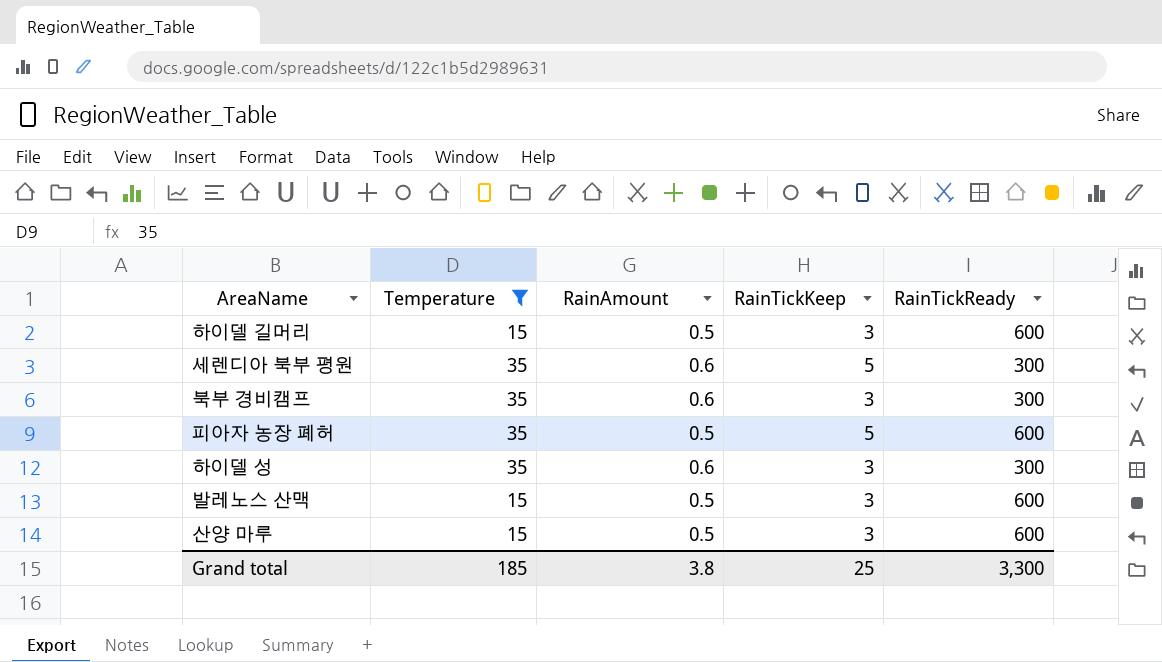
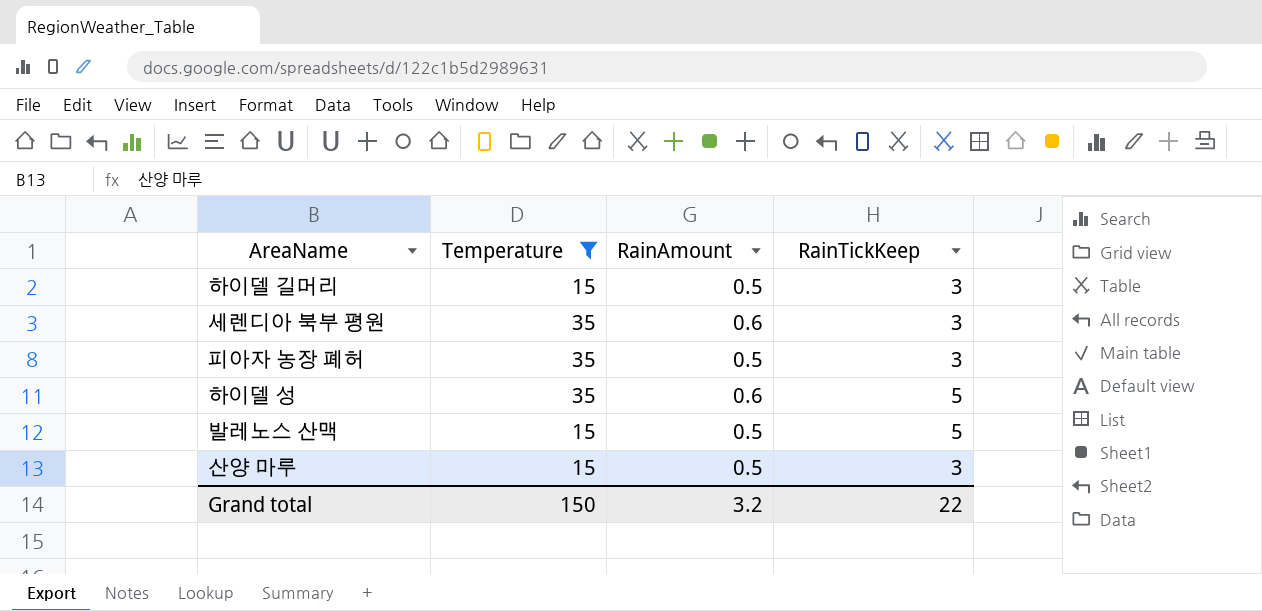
column RainTickReady | position: 5 -> none
row 북부 경비캠프: 35 | 0.6 | 3 | 300 -> none
세렌디아 북부 평원 | RainTickKeep: 5 -> 3
피아자 농장 폐허 | RainTickKeep: 5 -> 3
하이델 성 | RainTickKeep: 3 -> 5
발레노스 산맥 | RainTickKeep: 3 -> 5
Grand total | Temperature: 185 -> 150
Grand total | RainAmount: 3.8 -> 3.2
Grand total | RainTickKeep: 25 -> 22

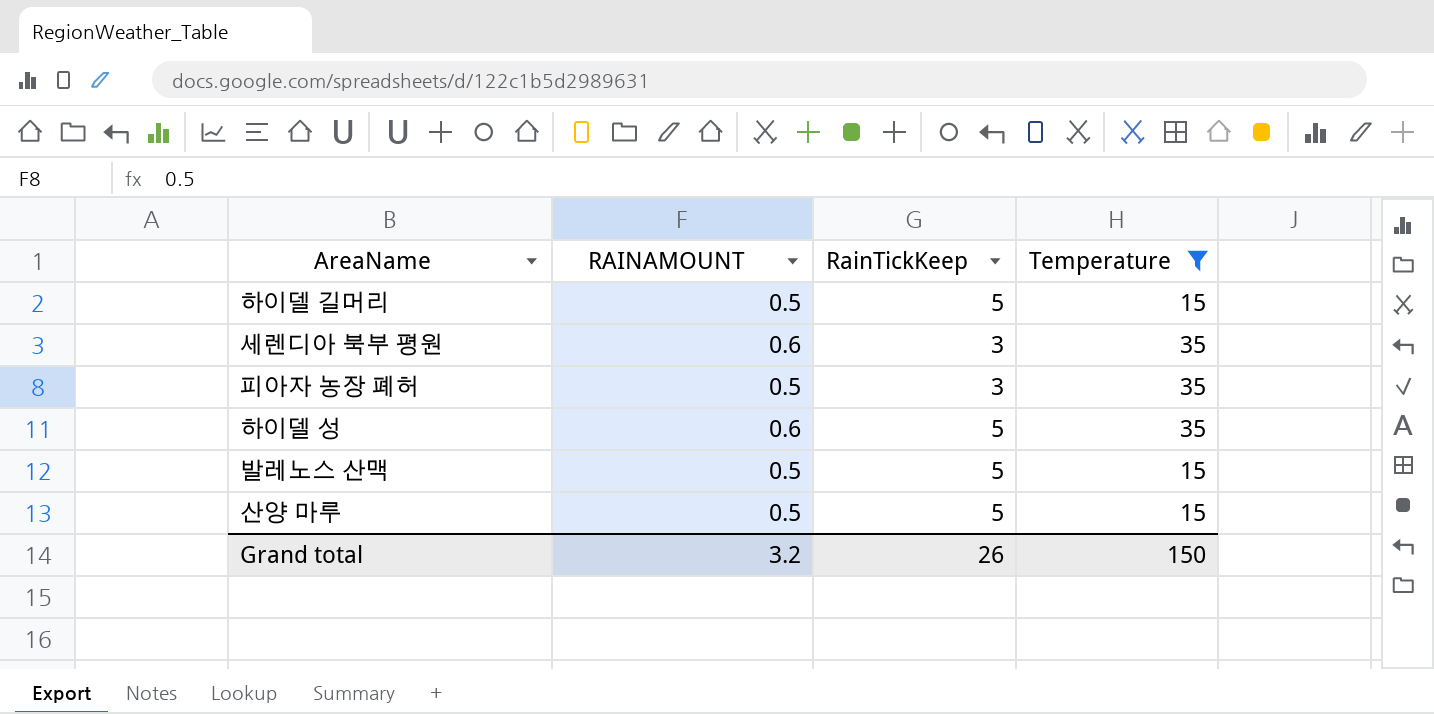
column name: RainAmount -> RAINAMOUNT
column Temperature | position: 2 -> 4
하이델 길머리 | RainTickKeep: 3 -> 5
산양 마루 | RainTickKeep: 3 -> 5
Grand total | RainTickKeep: 22 -> 26

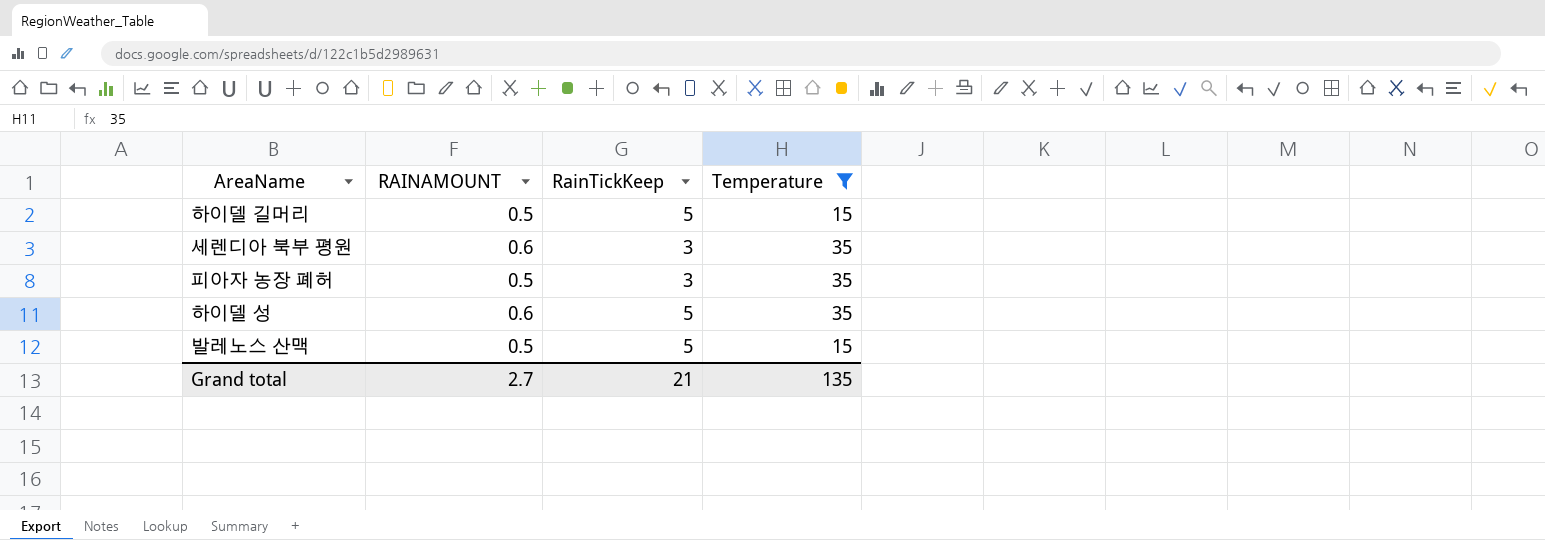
row 산양 마루: 0.5 | 5 | 15 -> none
Grand total | RAINAMOUNT: 3.2 -> 2.7
Grand total | RainTickKeep: 26 -> 21
Grand total | Temperature: 150 -> 135

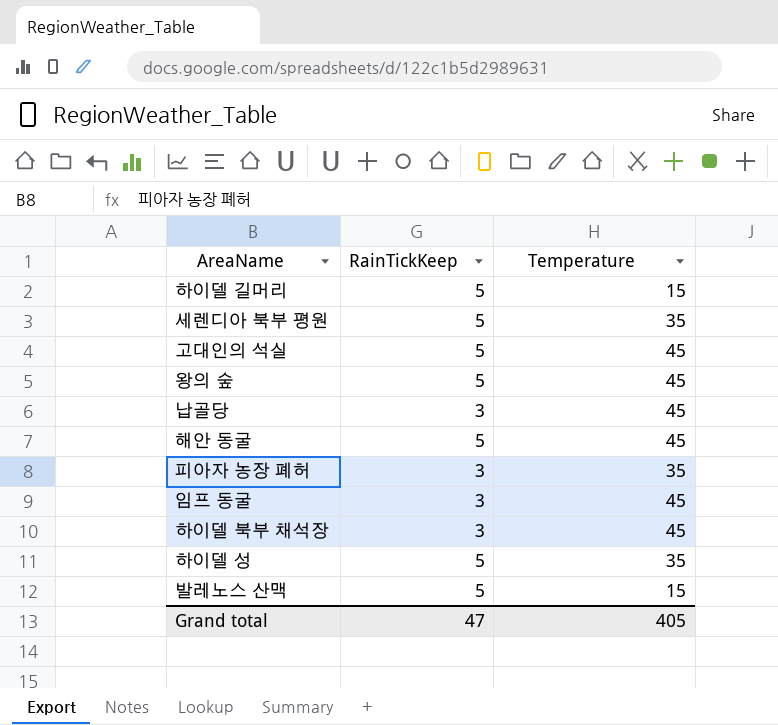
filter: Temperature != 45 -> none
column RAINAMOUNT | position: 2 -> none
세렌디아 북부 평원 | RainTickKeep: 3 -> 5
Grand total | RainTickKeep: 21 -> 47
Grand total | Temperature: 135 -> 405

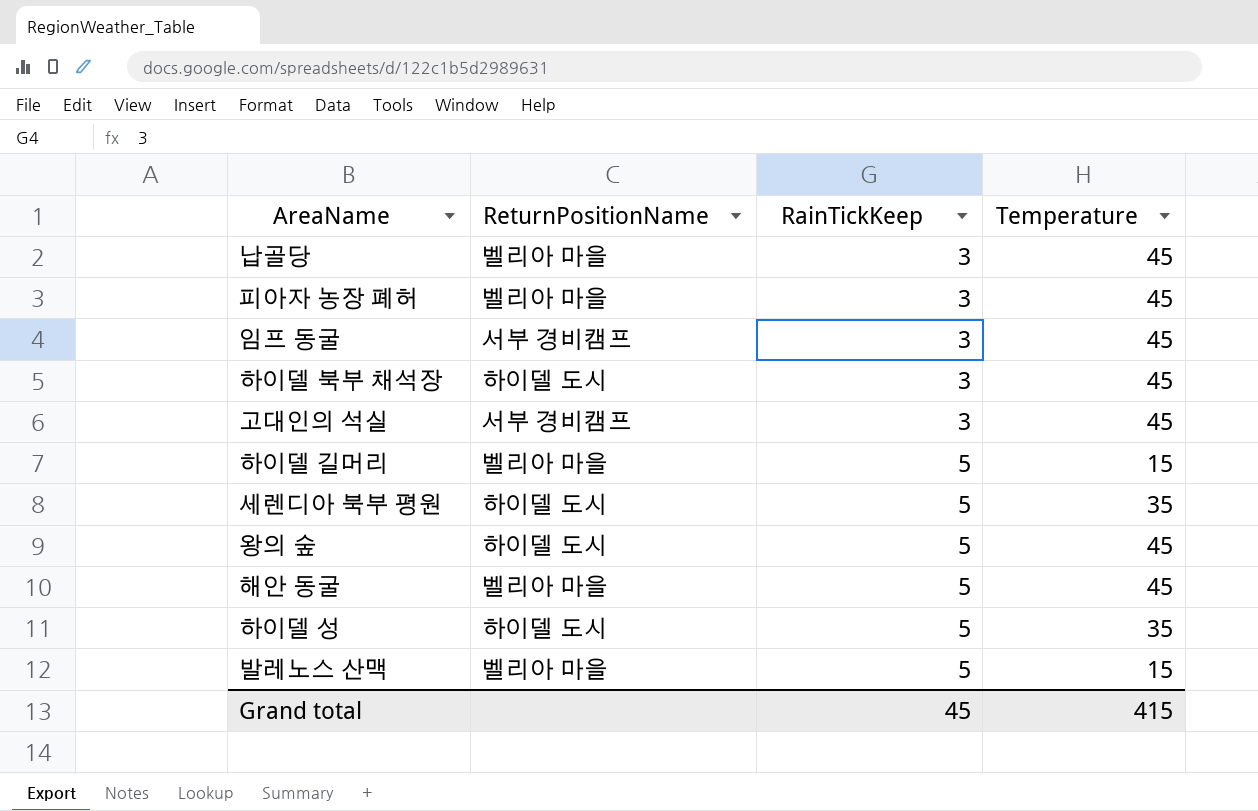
row order: none -> RainTickKeep ascending
column ReturnPositionName | position: none -> 2
피아자 농장 폐허 | Temperature: 35 -> 45
고대인의 석실 | RainTickKeep: 5 -> 3
Grand total | RainTickKeep: 47 -> 45
Grand total | Temperature: 405 -> 415

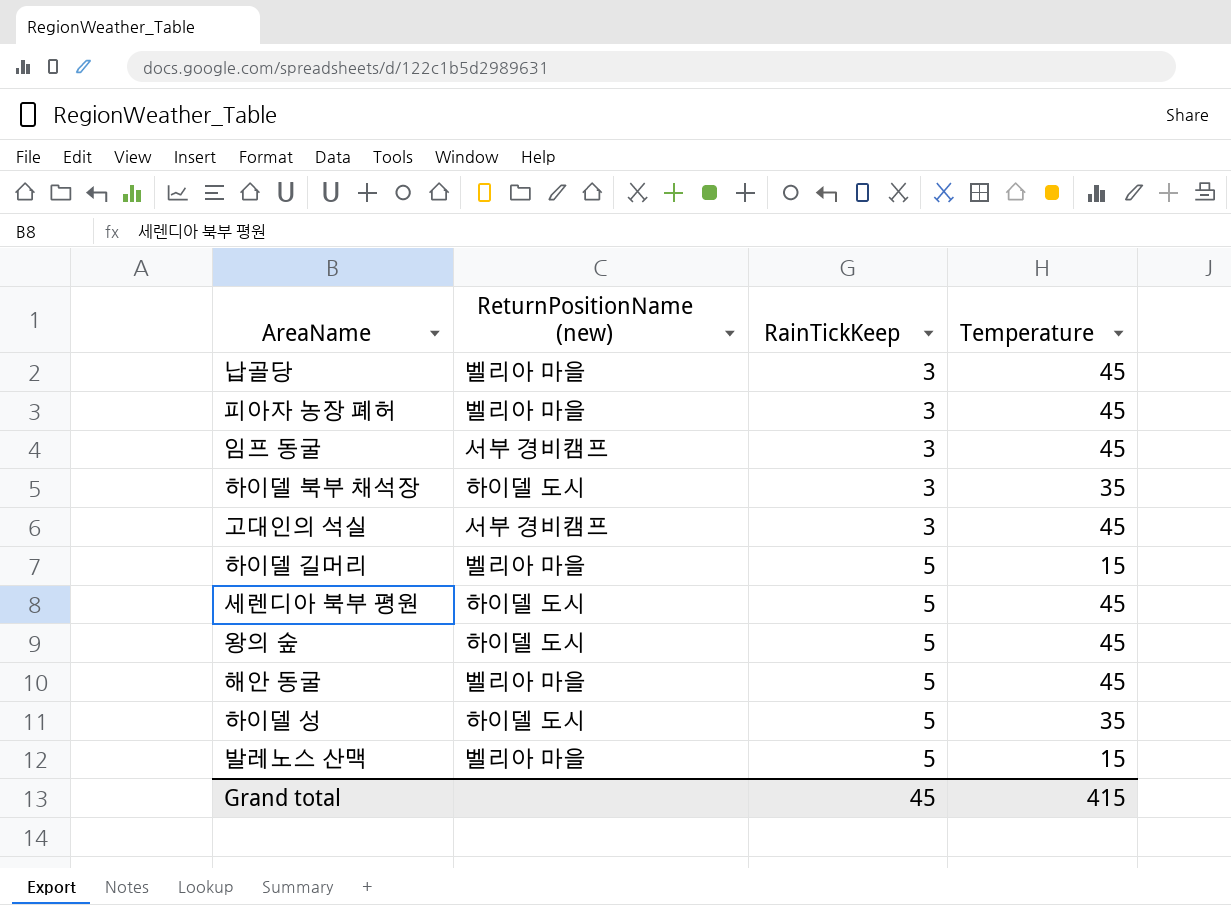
column name: ReturnPositionName -> ReturnPositionName (new)
하이델 북부 채석장 | Temperature: 45 -> 35
세렌디아 북부 평원 | Temperature: 35 -> 45

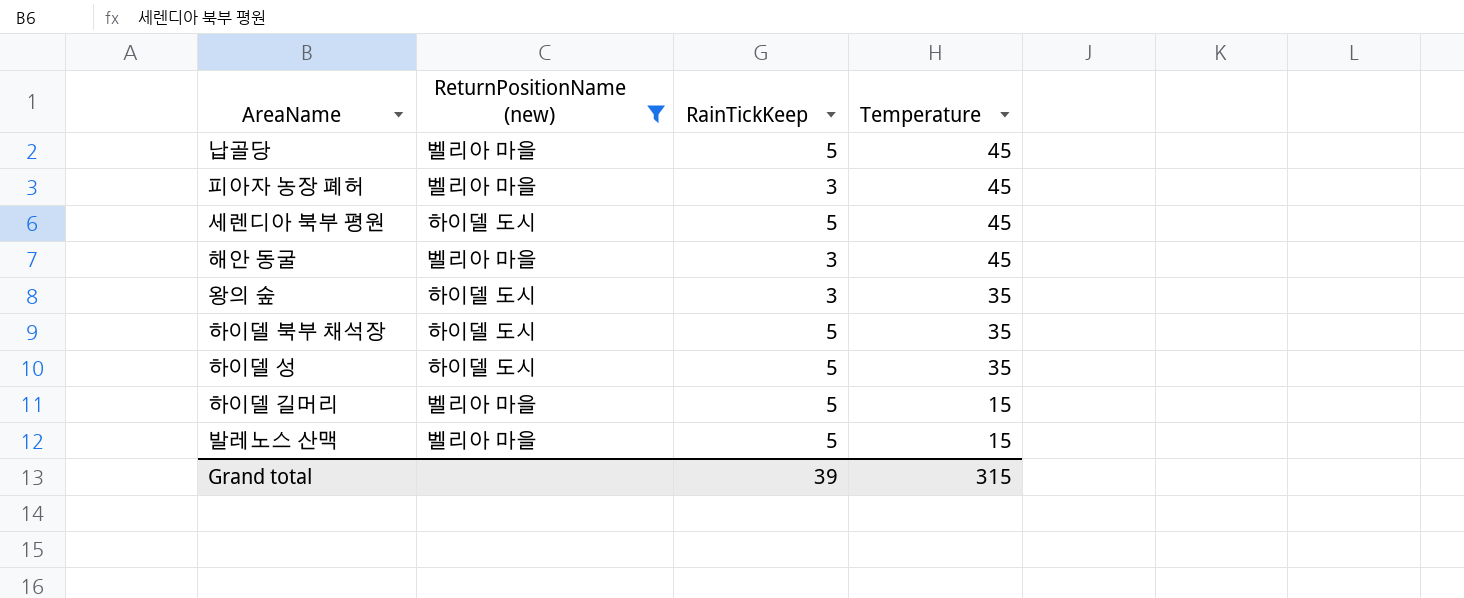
filter: none -> ReturnPositionName (new) != 서부 경비캠프
row order: RainTickKeep ascending -> Temperature descending
납골당 | RainTickKeep: 3 -> 5
해안 동굴 | RainTickKeep: 5 -> 3
왕의 숲 | RainTickKeep: 5 -> 3
왕의 숲 | Temperature: 45 -> 35
하이델 북부 채석장 | RainTickKeep: 3 -> 5
Grand total | RainTickKeep: 45 -> 39
Grand total | Temperature: 415 -> 315

